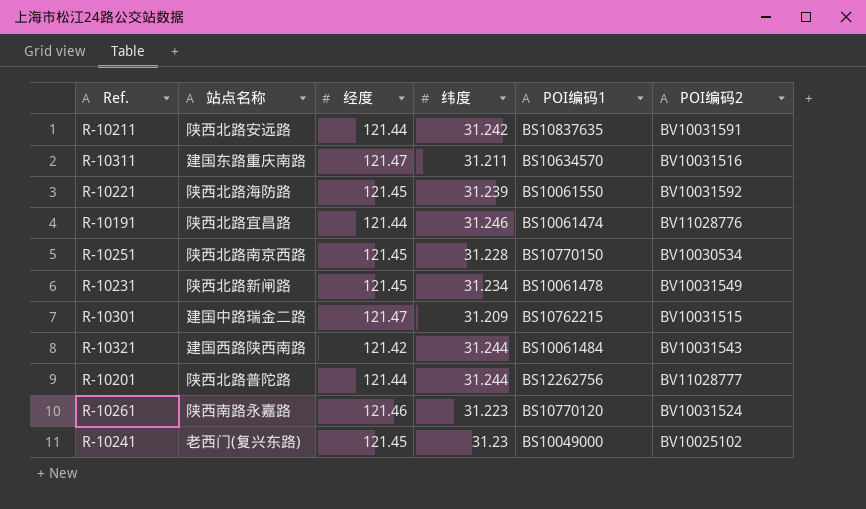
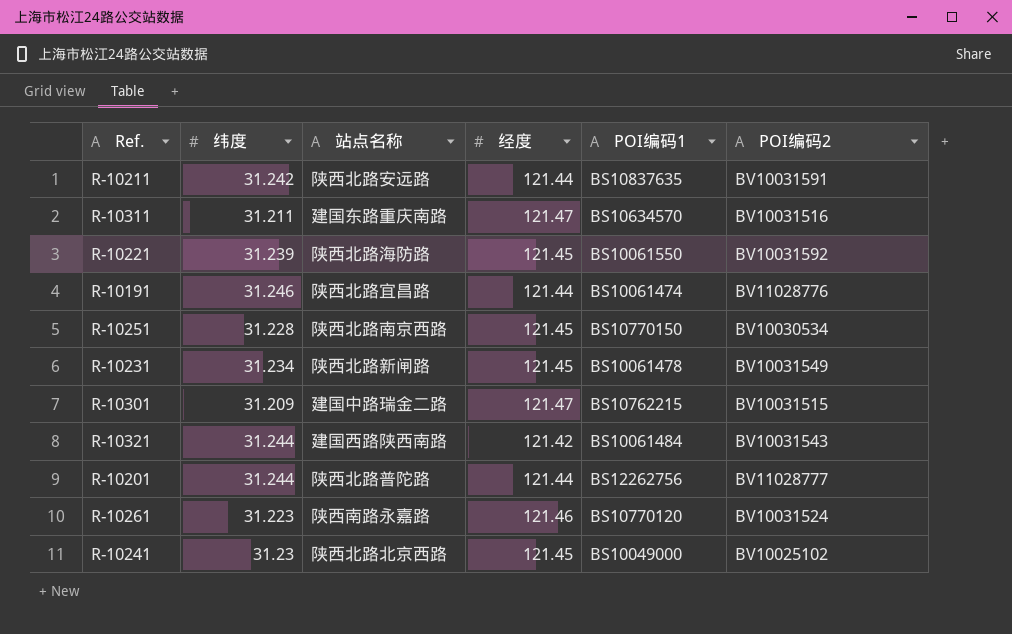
column 纬度 | position: 4 -> 2
R-10241 | 站点名称: 老西门(复兴东路) -> 陕西北路北京西路

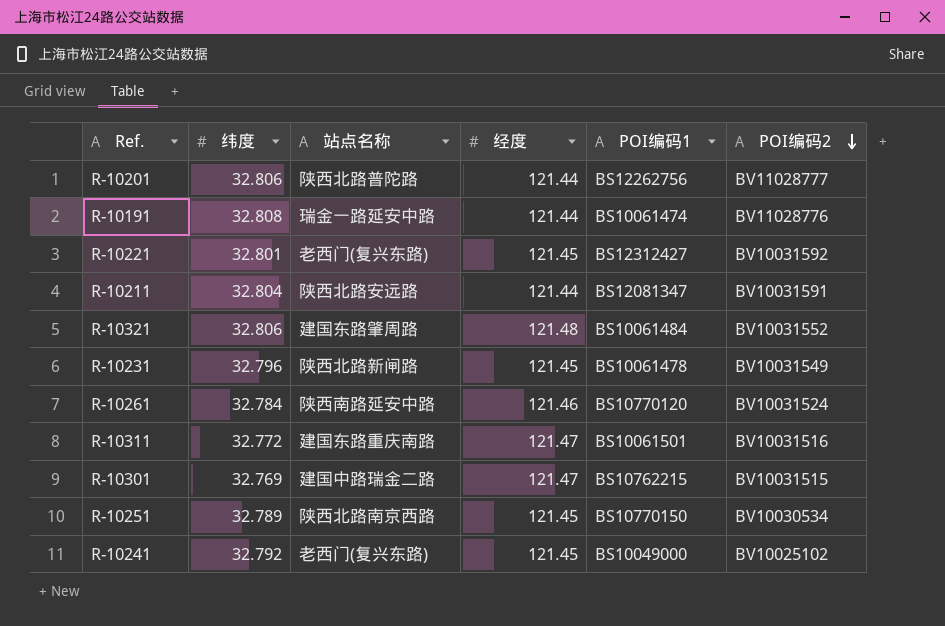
row order: none -> POI编码2 descending
R-10201 | 纬度: 31.244 -> 32.806
R-10191 | 纬度: 31.246 -> 32.808
R-10191 | 站点名称: 陕西北路宜昌路 -> 瑞金一路延安中路
R-10221 | 纬度: 31.239 -> 32.801
R-10221 | 站点名称: 陕西北路海防路 -> 老西门(复兴东路)
R-10221 | POI编码1: BS10061550 -> BS12312427
R-10211 | 纬度: 31.242 -> 32.804
R-10211 | POI编码1: BS10837635 -> BS12081347
R-10321 | 纬度: 31.244 -> 32.806
R-10321 | 站点名称: 建国西路陕西南路 -> 建国东路肇周路
R-10321 | 经度: 121.42 -> 121.48
R-10321 | POI编码2: BV10031543 -> BV10031552
R-10231 | 纬度: 31.234 -> 32.796
R-10261 | 纬度: 31.223 -> 32.784
R-10261 | 站点名称: 陕西南路永嘉路 -> 陕西南路延安中路
R-10311 | 纬度: 31.211 -> 32.772
R-10311 | POI编码1: BS10634570 -> BS10061501
R-10301 | 纬度: 31.209 -> 32.769
R-10251 | 纬度: 31.228 -> 32.789
R-10241 | 纬度: 31.23 -> 32.792
R-10241 | 站点名称: 陕西北路北京西路 -> 老西门(复兴东路)

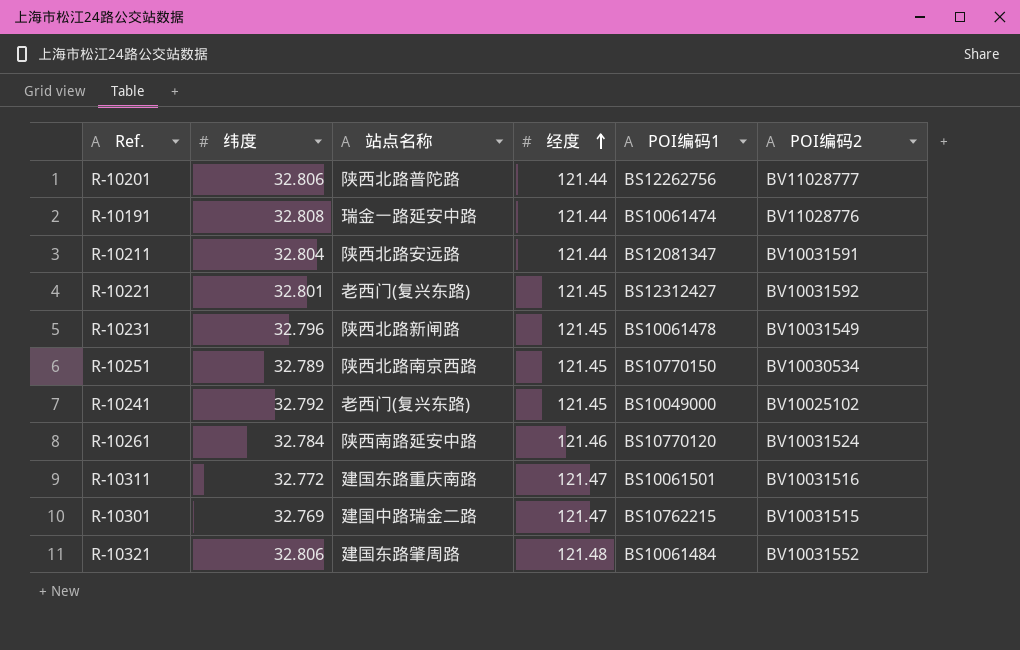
row order: POI编码2 descending -> 经度 ascending

